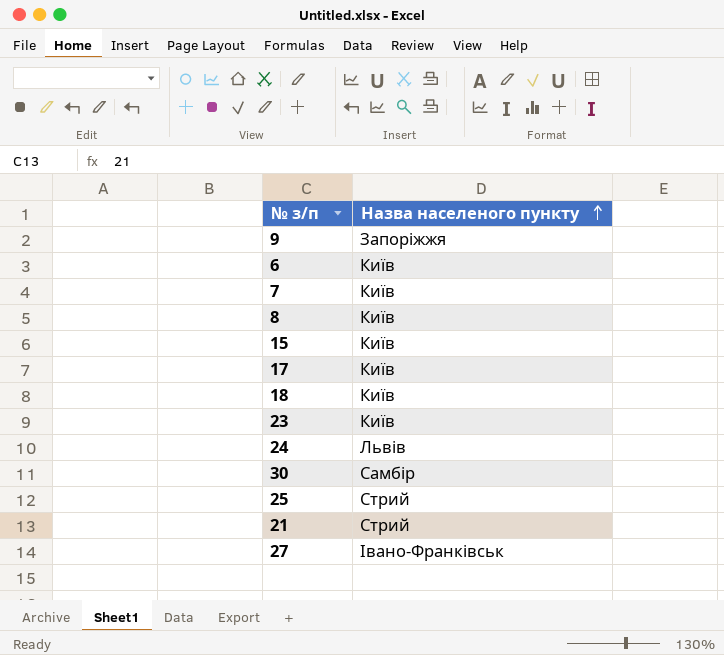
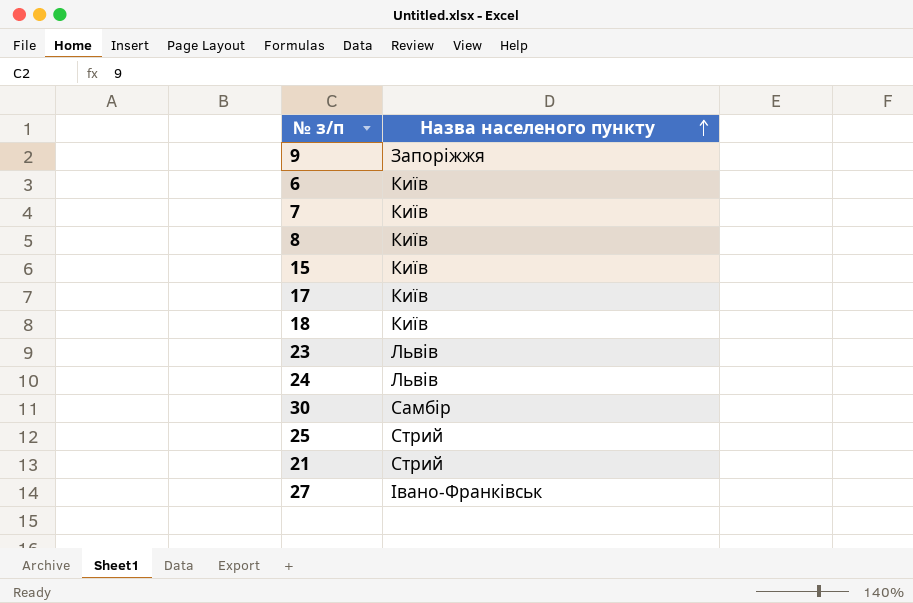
23 | Назва населеного пункту: Київ -> Львів

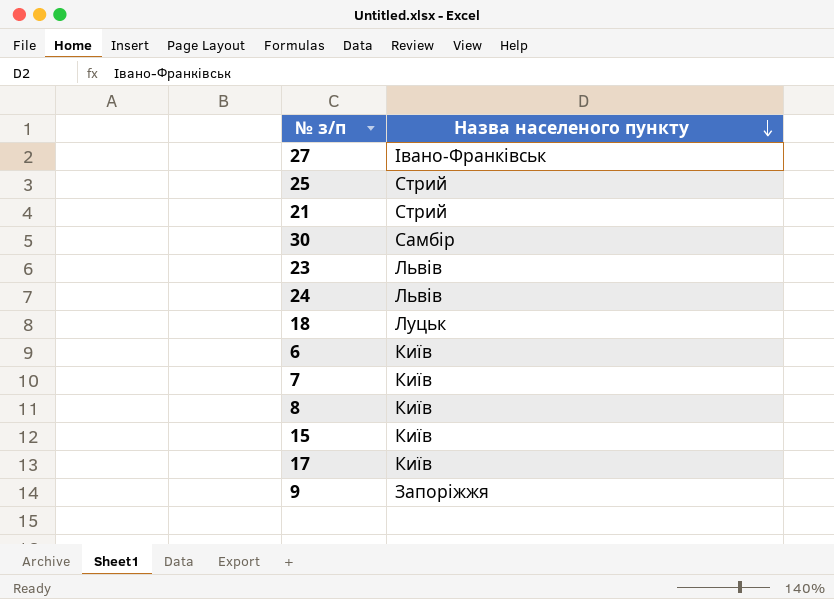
row order: Назва населеного пункту ascending -> Назва населеного пункту descending
18 | Назва населеного пункту: Київ -> Луцьк

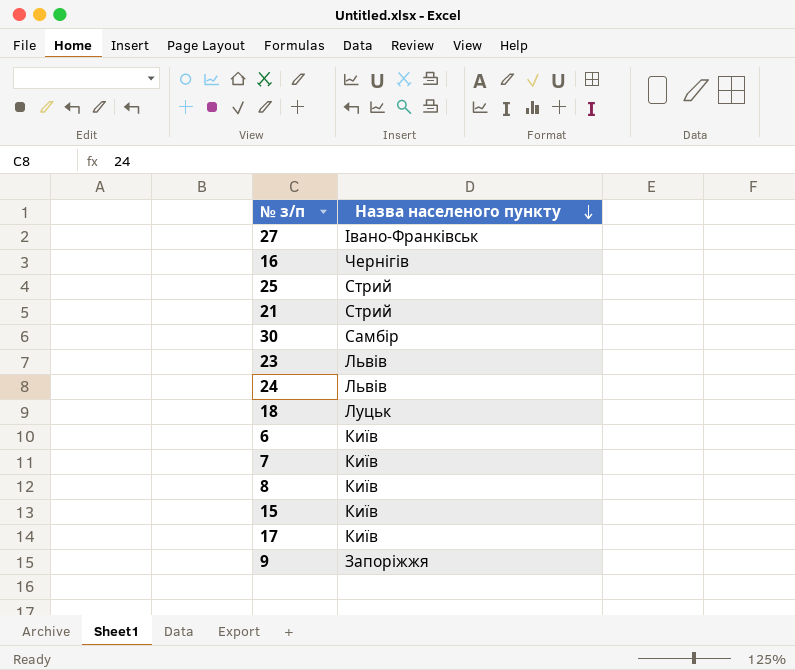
row 16: none -> Чернігів

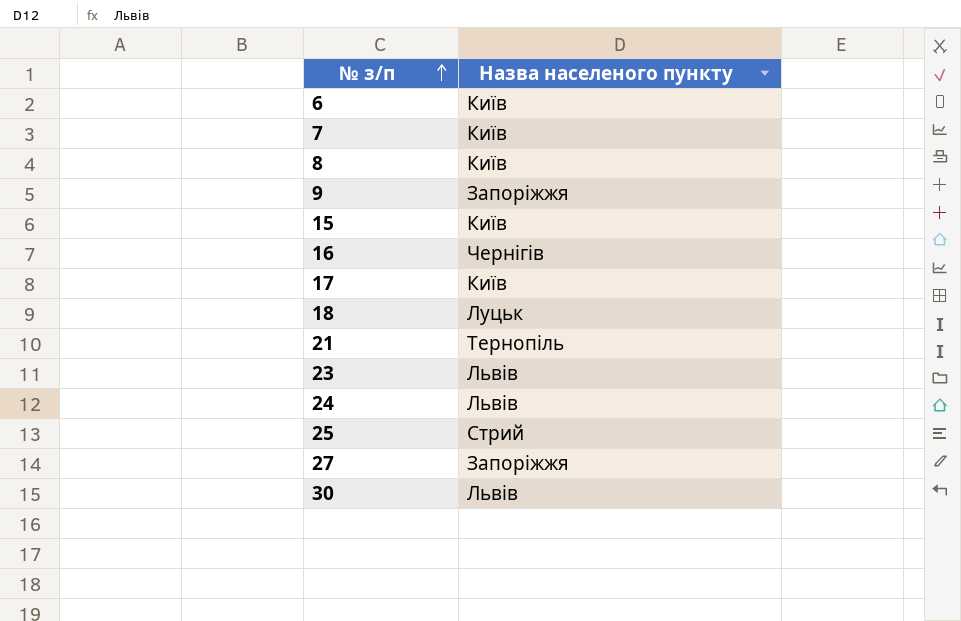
row order: Назва населеного пункту descending -> № з/п ascending
21 | Назва населеного пункту: Стрий -> Тернопіль
27 | Назва населеного пункту: Івано-Франківськ -> Запоріжжя
30 | Назва населеного пункту: Самбір -> Львів

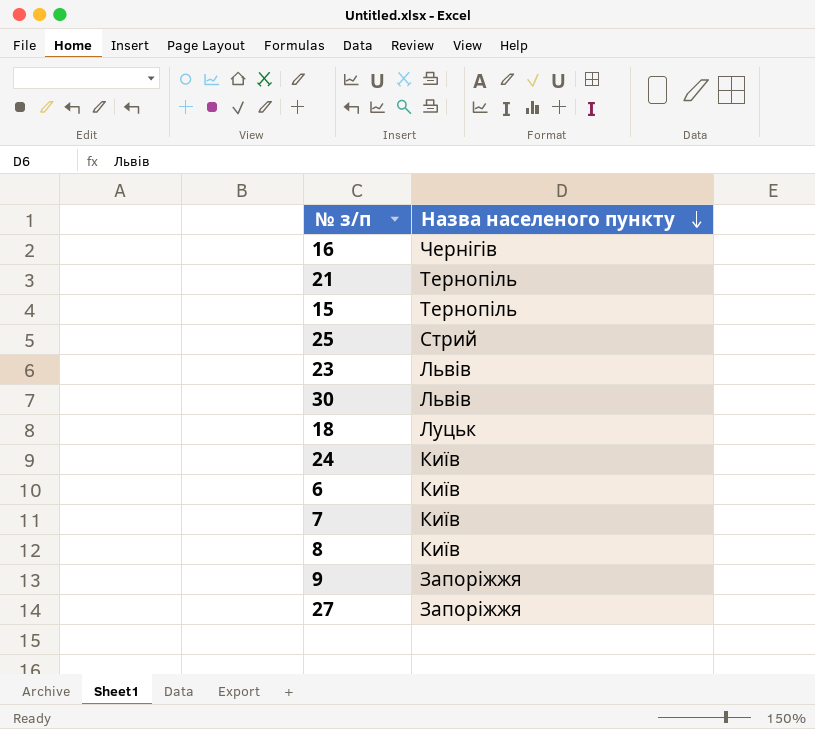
row order: № з/п ascending -> Назва населеного пункту descending
row 17: Київ -> none
15 | Назва населеного пункту: Київ -> Тернопіль
24 | Назва населеного пункту: Львів -> Київ

